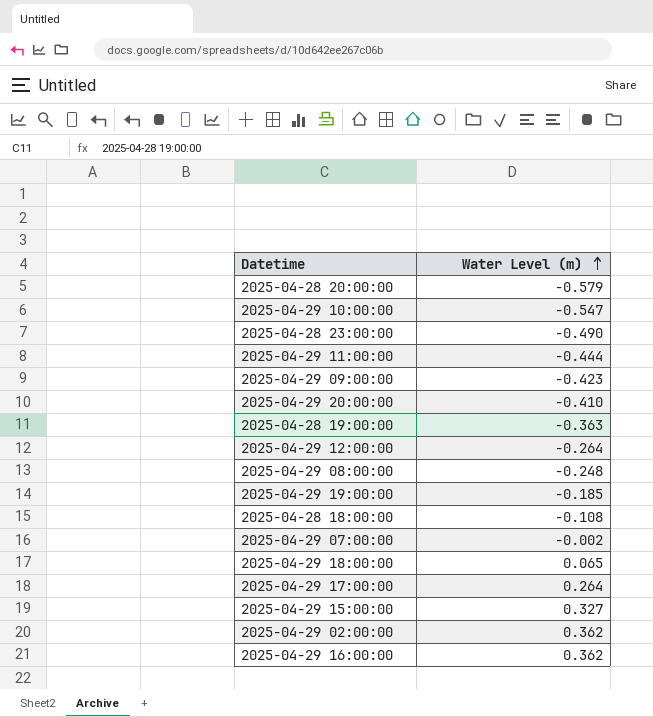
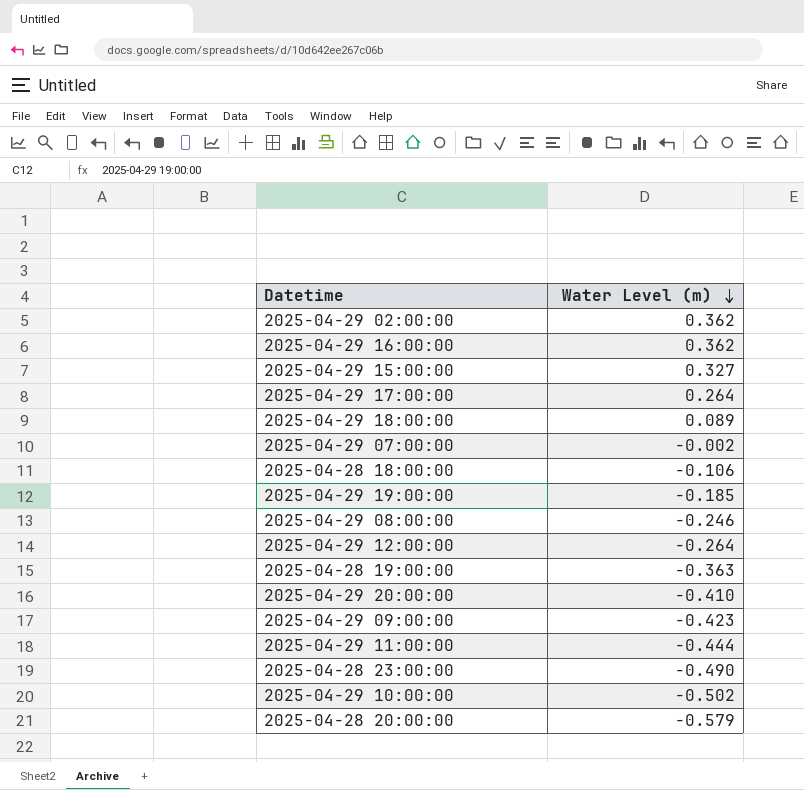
row order: Water Level (m) ascending -> Water Level (m) descending
2025-04-29 18:00:00 | Water Level (m): 0.065 -> 0.089
2025-04-28 18:00:00 | Water Level (m): -0.108 -> -0.106
2025-04-29 08:00:00 | Water Level (m): -0.248 -> -0.246
2025-04-29 10:00:00 | Water Level (m): -0.547 -> -0.502

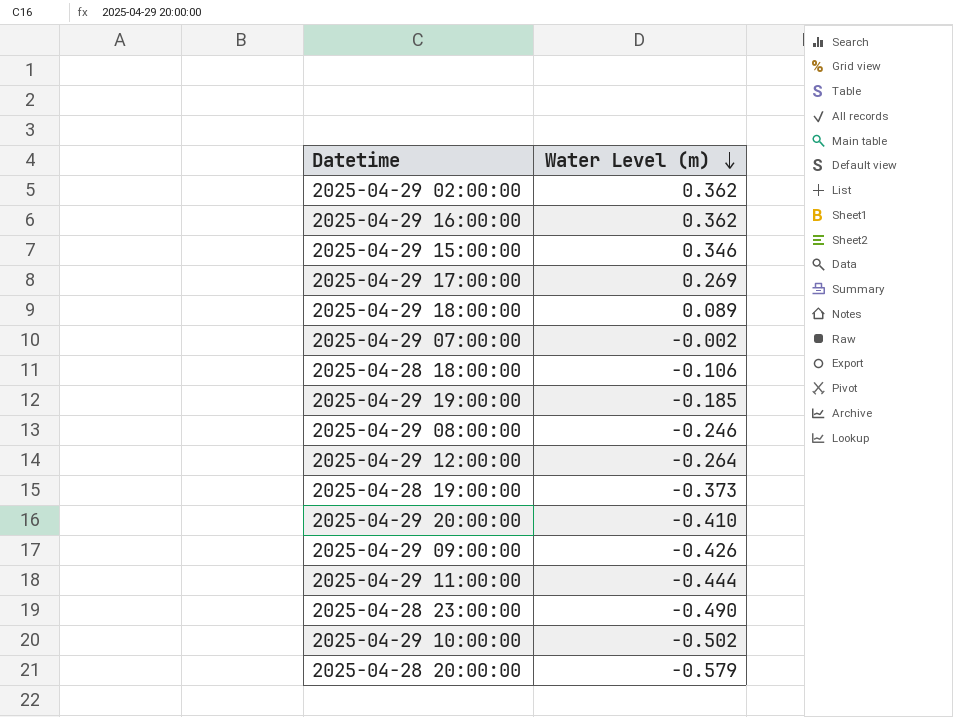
2025-04-29 15:00:00 | Water Level (m): 0.327 -> 0.346
2025-04-29 17:00:00 | Water Level (m): 0.264 -> 0.269
2025-04-28 19:00:00 | Water Level (m): -0.363 -> -0.373
2025-04-29 09:00:00 | Water Level (m): -0.423 -> -0.426

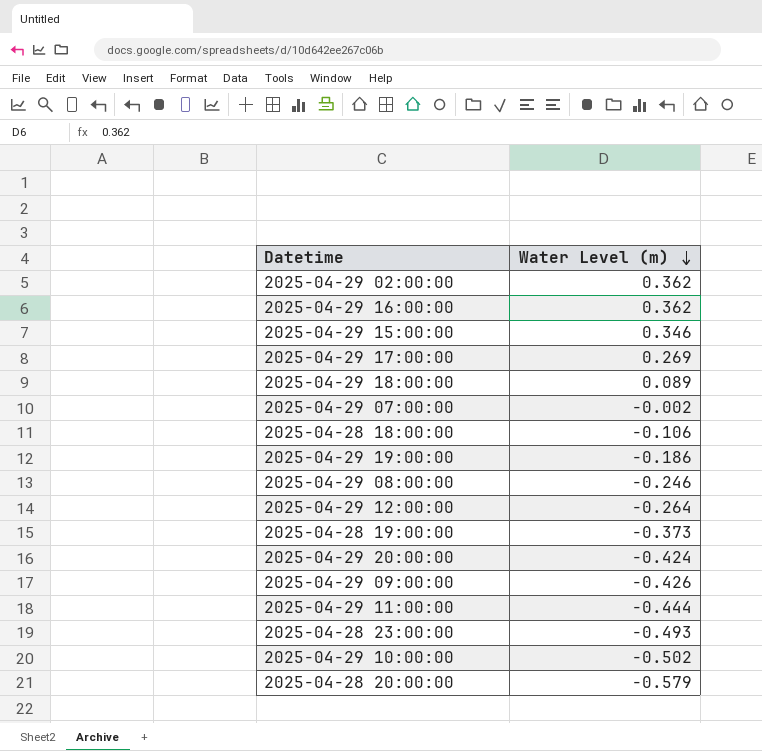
2025-04-29 19:00:00 | Water Level (m): -0.185 -> -0.186
2025-04-29 20:00:00 | Water Level (m): -0.410 -> -0.424
2025-04-28 23:00:00 | Water Level (m): -0.490 -> -0.493

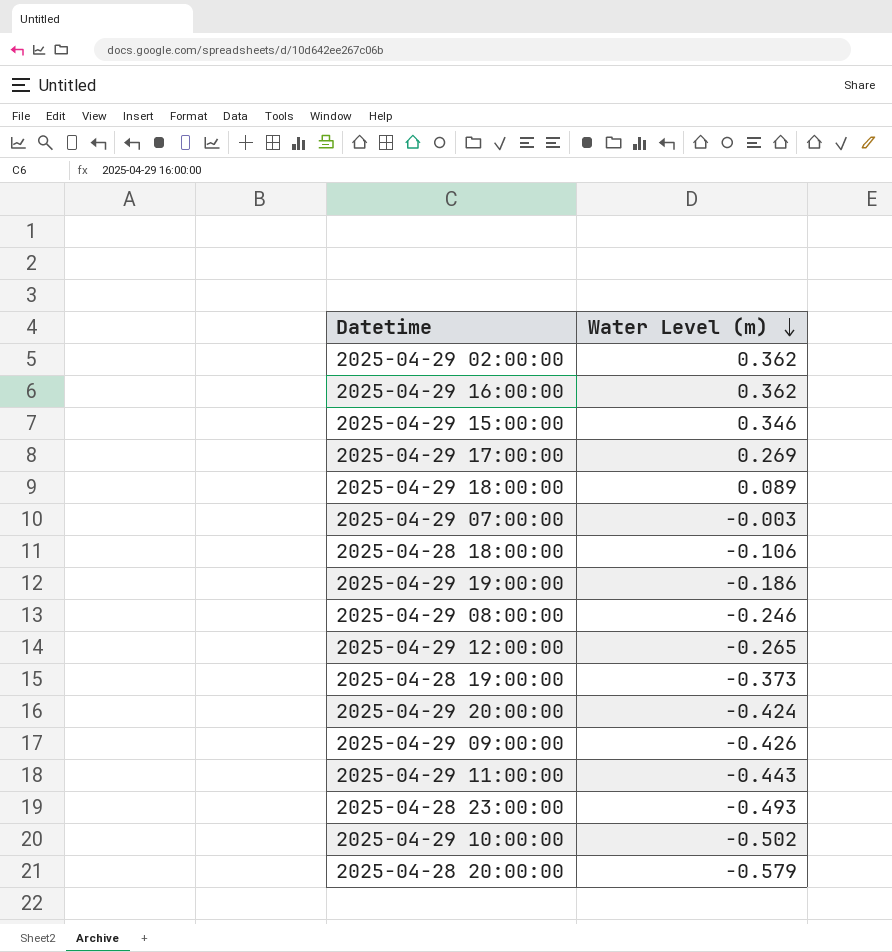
2025-04-29 07:00:00 | Water Level (m): -0.002 -> -0.003
2025-04-29 12:00:00 | Water Level (m): -0.264 -> -0.265
2025-04-29 11:00:00 | Water Level (m): -0.444 -> -0.443

